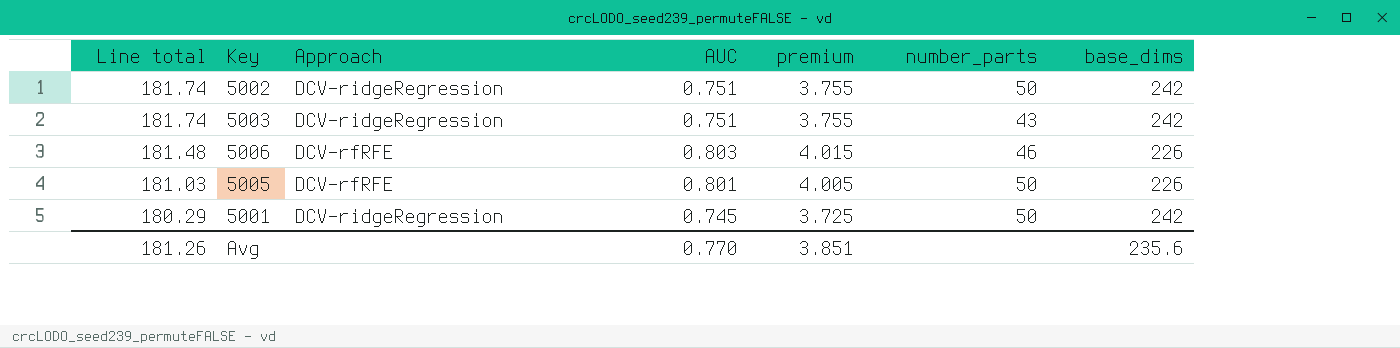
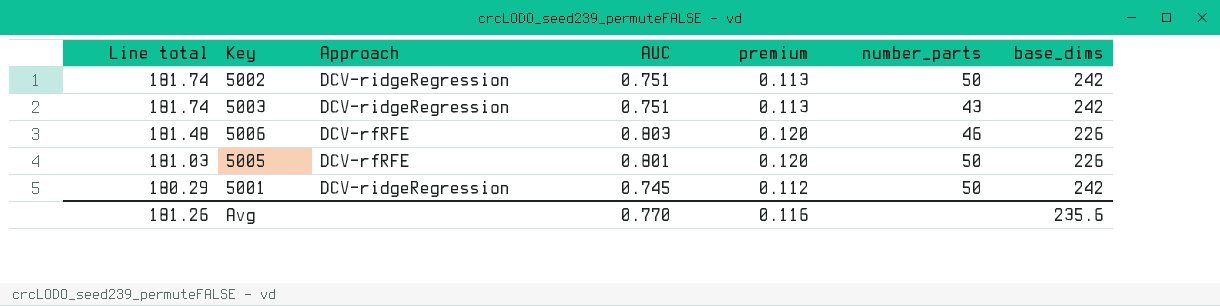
column premium | formula: [AUC] * 5 -> [AUC] * 0.15
Avg | premium: 3.851 -> 0.116

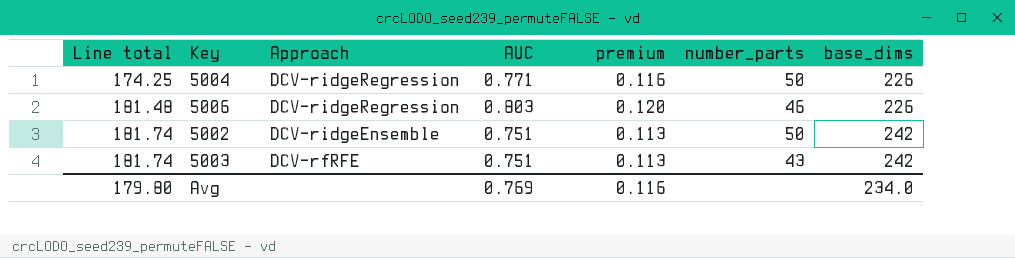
row order: Line total descending -> Line total ascending
row 5005: 181.03 | DCV-rfRFE | 0.801 | 0.120 | 50 | 226 -> none
row 5001: 180.29 | DCV-ridgeRegression | 0.745 | 0.112 | 50 | 242 -> none
row 5004: none -> 174.25 | DCV-ridgeRegression | 0.771 | 0.116 | 50 | 226
5006 | Approach: DCV-rfRFE -> DCV-ridgeRegression
5002 | Approach: DCV-ridgeRegression -> DCV-ridgeEnsemble
5003 | Approach: DCV-ridgeRegression -> DCV-rfRFE
Avg | Line total: 181.26 -> 179.80
Avg | AUC: 0.770 -> 0.769
Avg | base_dims: 235.6 -> 234.0

